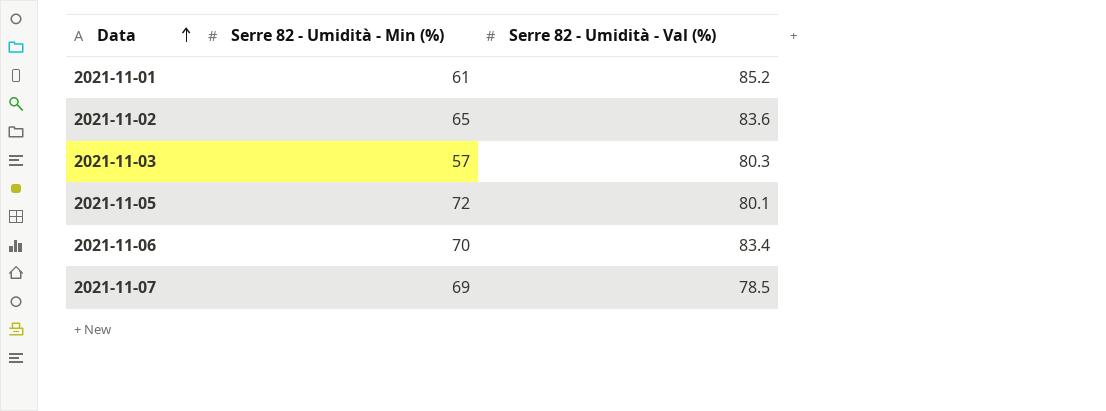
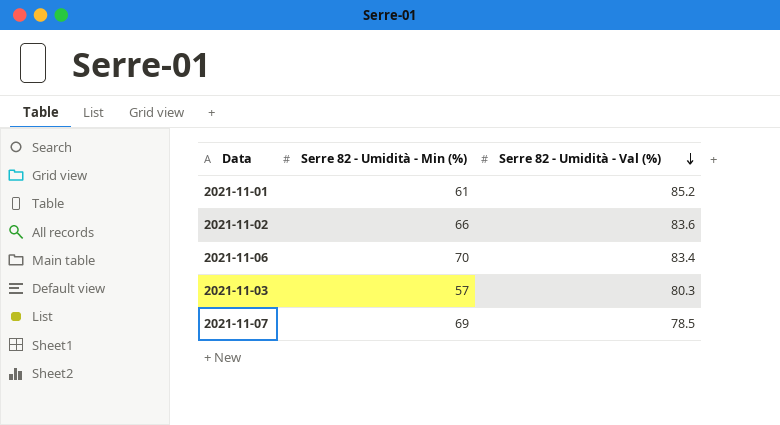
row order: Data ascending -> Serre 82 - Umidità - Val (%) descending
row 2021-11-05: 72 | 80.1 -> none
2021-11-02 | Serre 82 - Umidità - Min (%): 65 -> 66

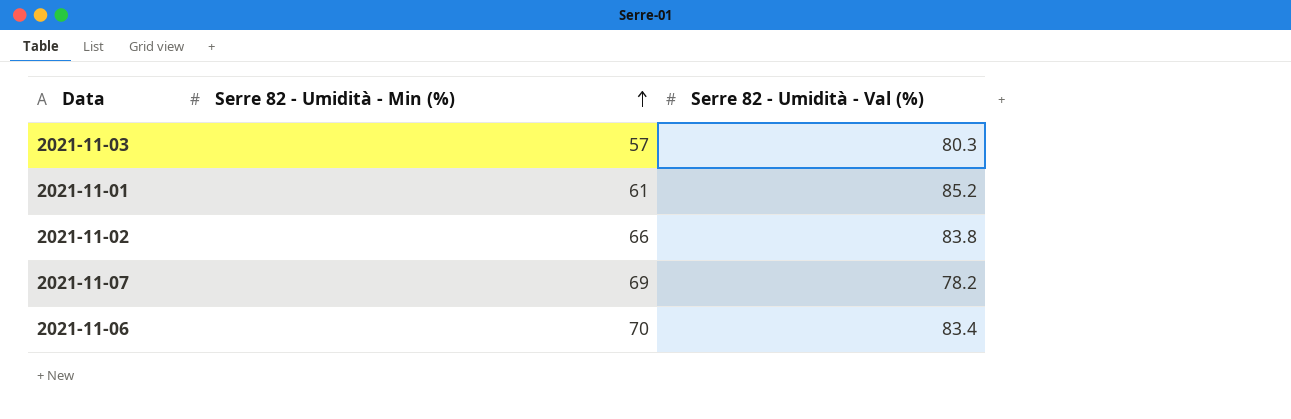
row order: Serre 82 - Umidità - Val (%) descending -> Serre 82 - Umidità - Min (%) ascending
2021-11-02 | Serre 82 - Umidità - Val (%): 83.6 -> 83.8
2021-11-07 | Serre 82 - Umidità - Val (%): 78.5 -> 78.2

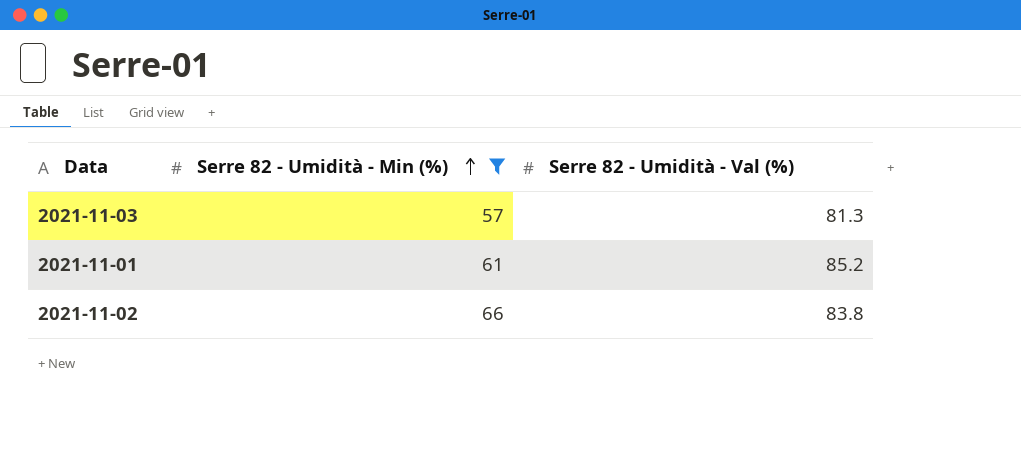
filter: none -> Serre 82 - Umidità - Min (%) <= 66
2021-11-03 | Serre 82 - Umidità - Val (%): 80.3 -> 81.3

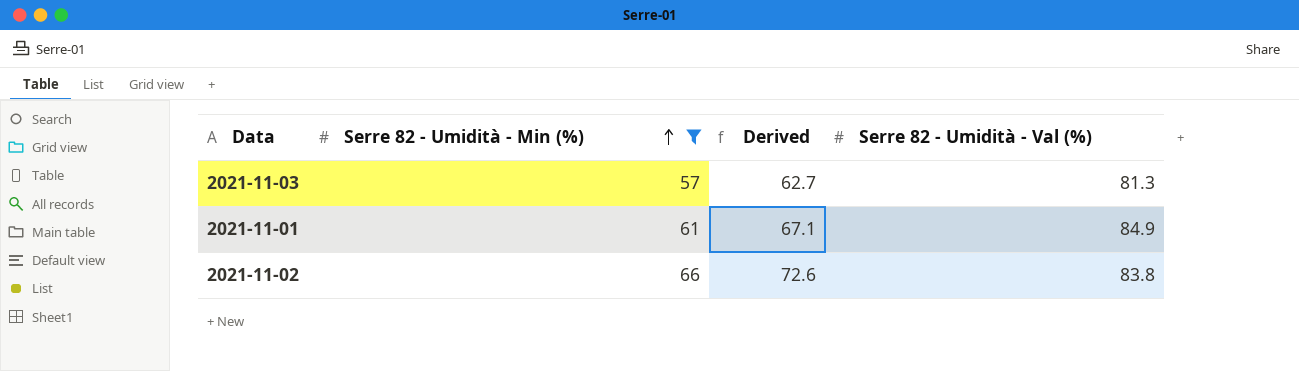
column Derived | formula: none -> [Serre 82 - Umidità - Min (%)] * 1.1
2021-11-01 | Serre 82 - Umidità - Val (%): 85.2 -> 84.9

